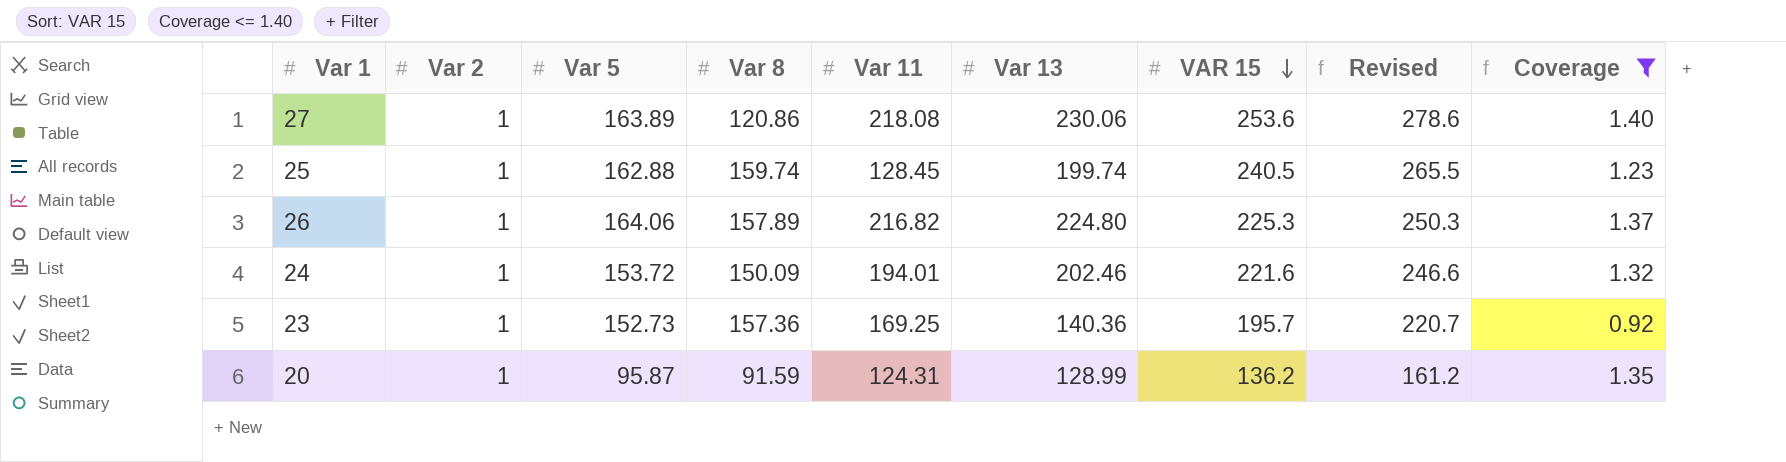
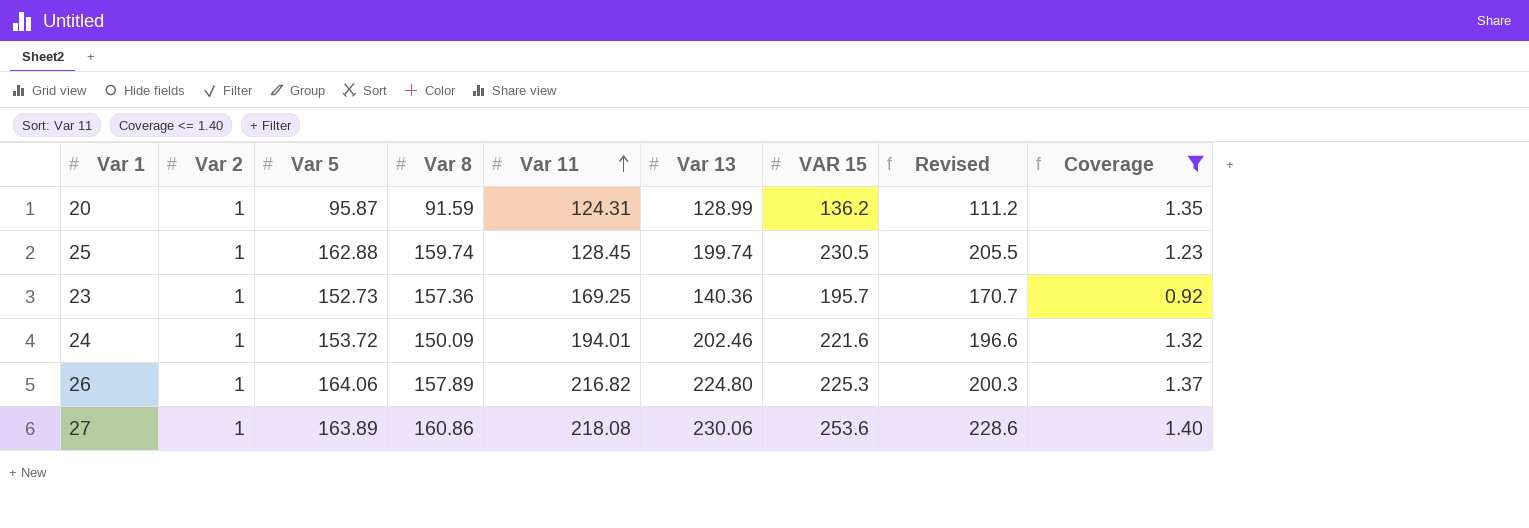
row order: VAR 15 descending -> Var 11 ascending
column Revised | formula: [VAR 15] + 25 -> [VAR 15] - 25
25 | VAR 15: 240.5 -> 230.5
27 | Var 8: 120.86 -> 160.86

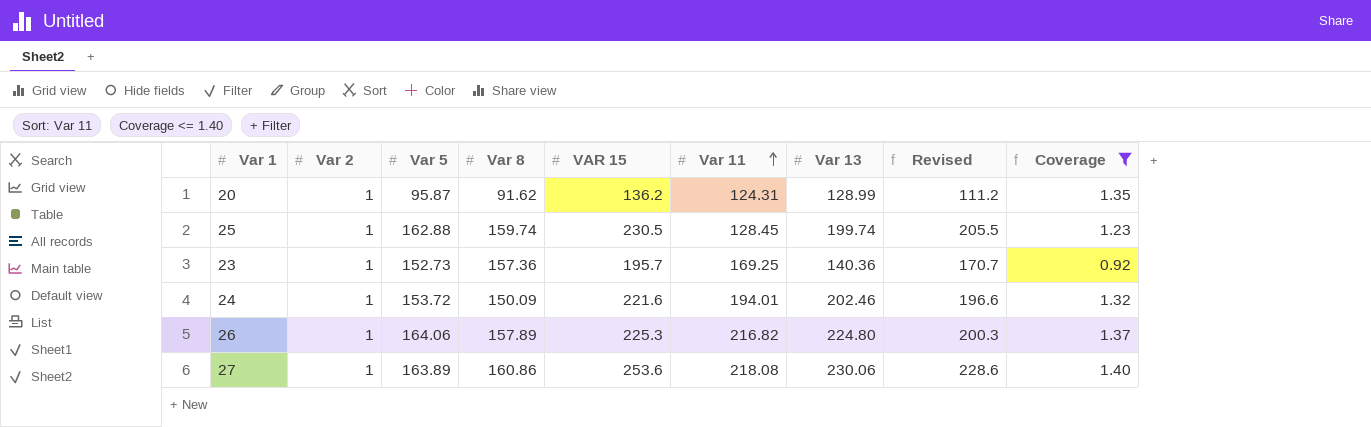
column VAR 15 | position: 7 -> 5
20 | Var 8: 91.59 -> 91.62

